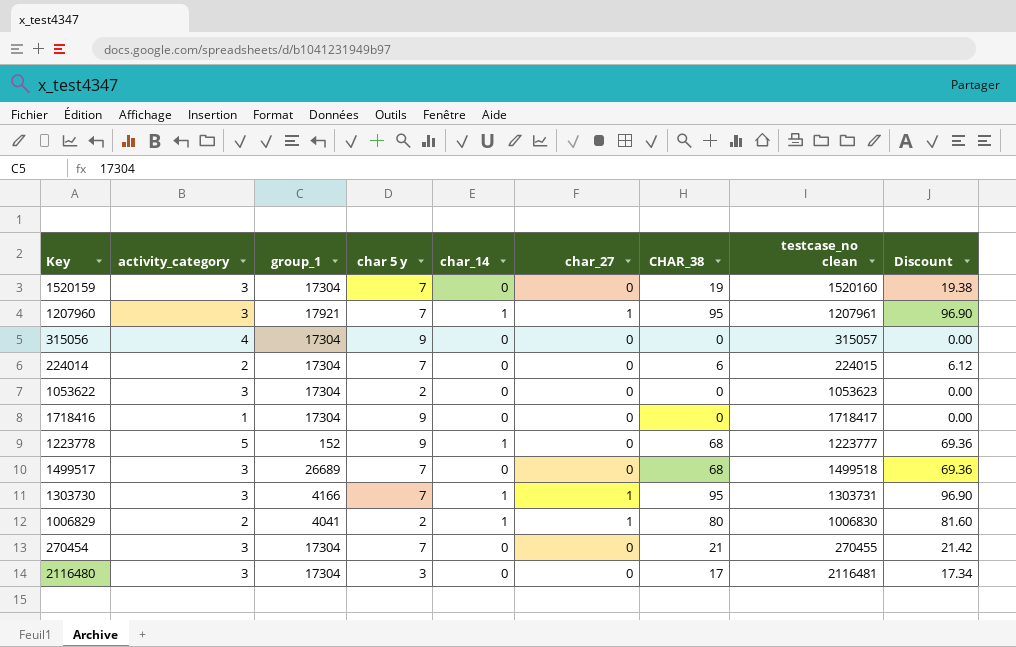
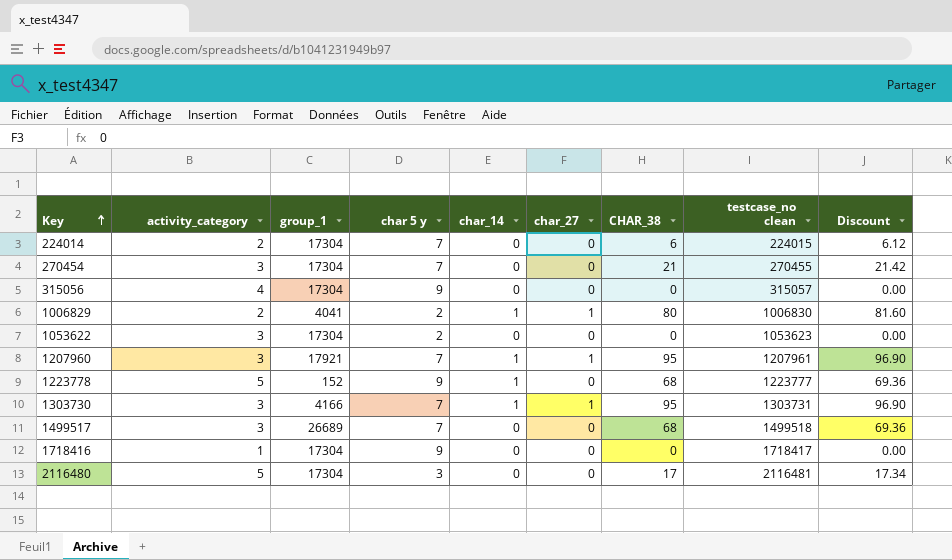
row order: none -> Key ascending
row 1520159: 3 | 17304 | 7 | 0 | 0 | 19 | 1520160 | 19.38 -> none
2116480 | activity_category: 3 -> 5

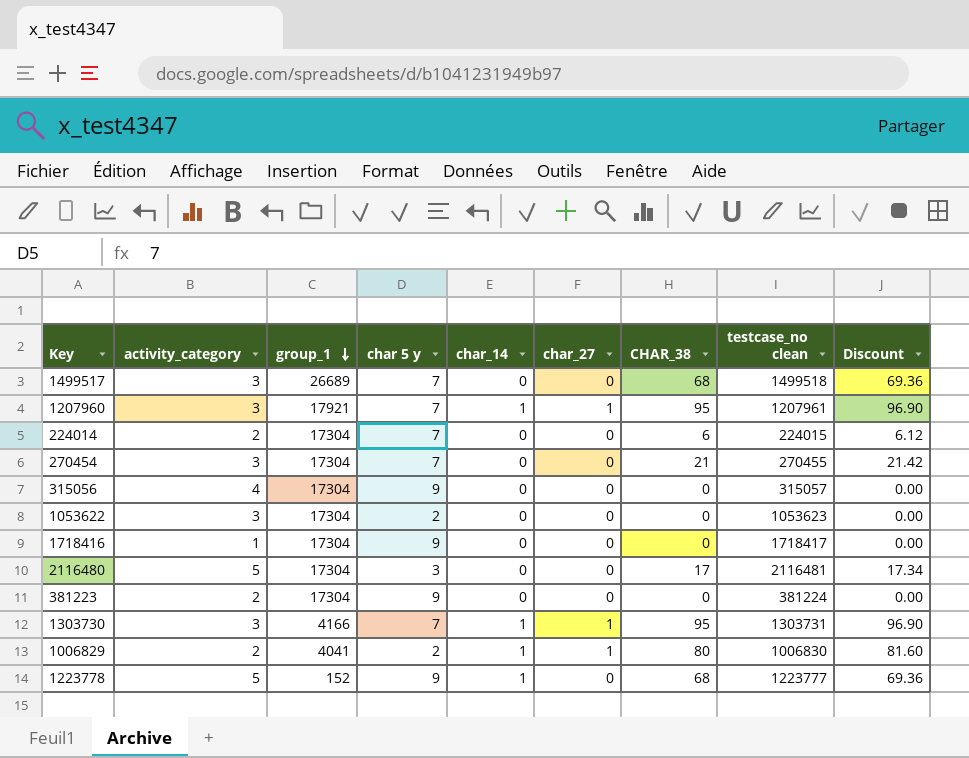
row order: Key ascending -> group_1 descending
row 381223: none -> 2 | 17304 | 9 | 0 | 0 | 0 | 381224 | 0.00

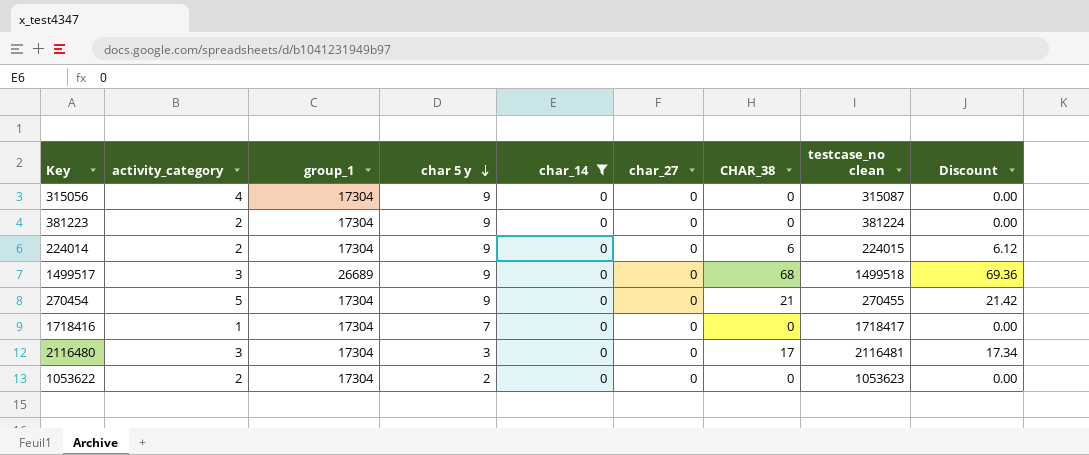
filter: none -> char_14 = 0
row order: group_1 descending -> char 5 y descending
315056 | testcase_no clean: 315057 -> 315087
224014 | char 5 y: 7 -> 9
1499517 | char 5 y: 7 -> 9
270454 | activity_category: 3 -> 5
270454 | char 5 y: 7 -> 9
1718416 | char 5 y: 9 -> 7
2116480 | activity_category: 5 -> 3
1053622 | activity_category: 3 -> 2

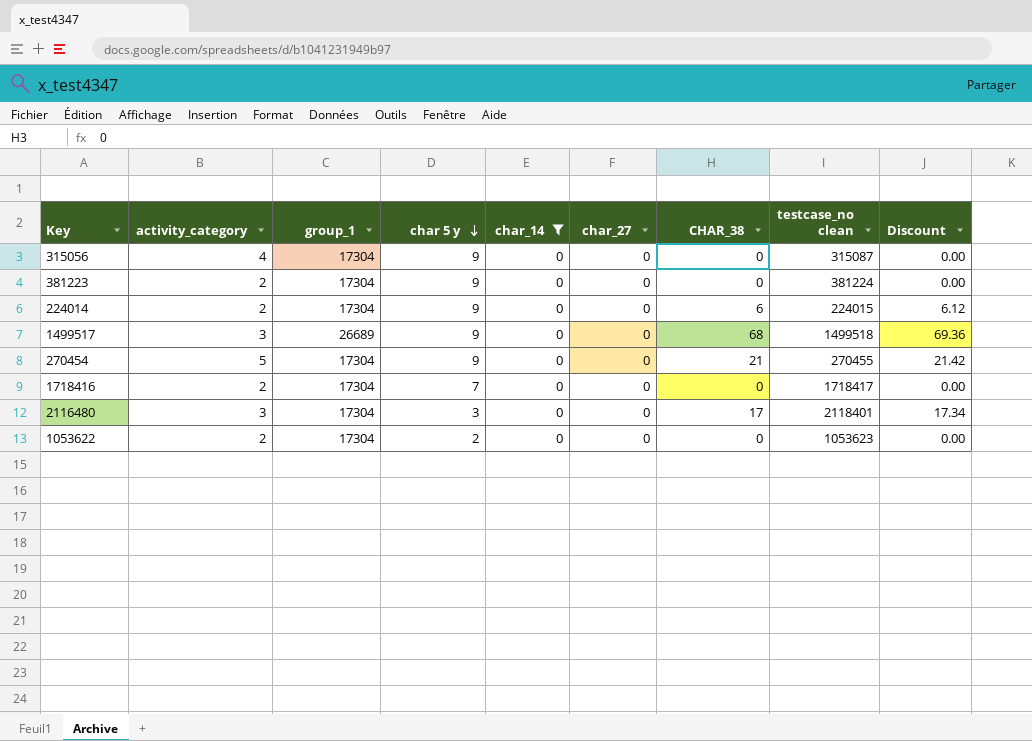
1718416 | activity_category: 1 -> 2
2116480 | testcase_no clean: 2116481 -> 2118401

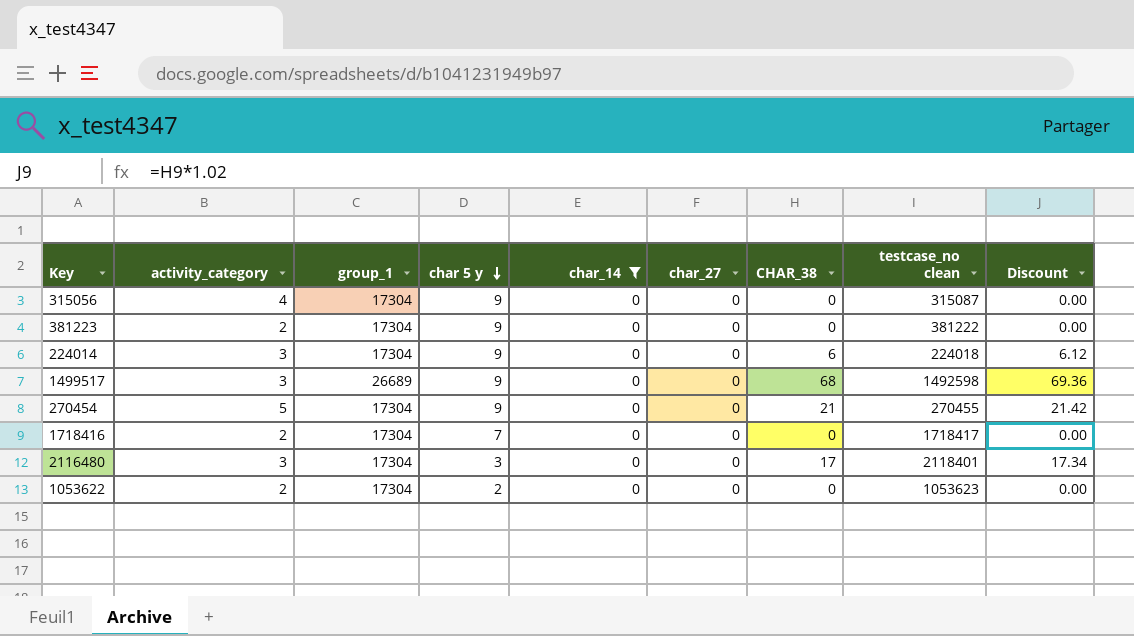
381223 | testcase_no clean: 381224 -> 381222
224014 | activity_category: 2 -> 3
224014 | testcase_no clean: 224015 -> 224018
1499517 | testcase_no clean: 1499518 -> 1492598

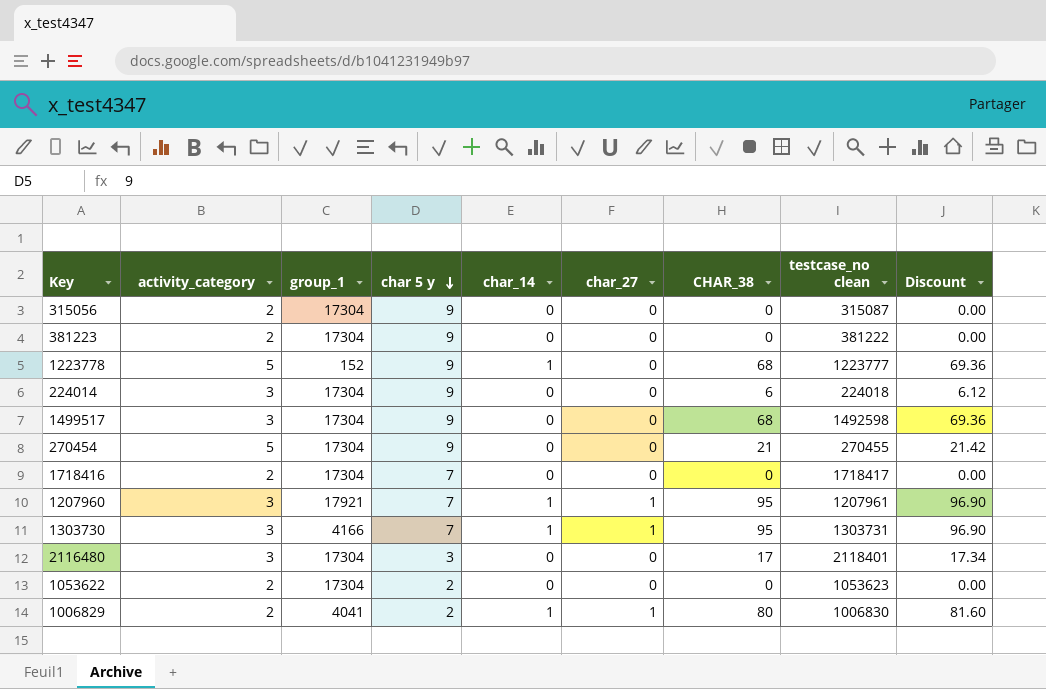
filter: char_14 = 0 -> none
315056 | activity_category: 4 -> 2
1499517 | group_1: 26689 -> 17304

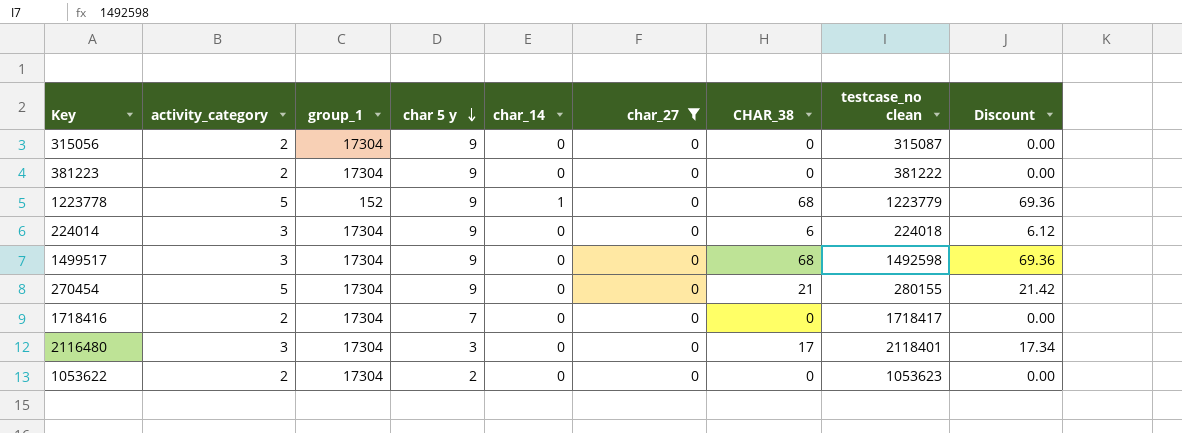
filter: none -> char_27 = 0
1223778 | testcase_no clean: 1223777 -> 1223779
270454 | testcase_no clean: 270455 -> 280155

